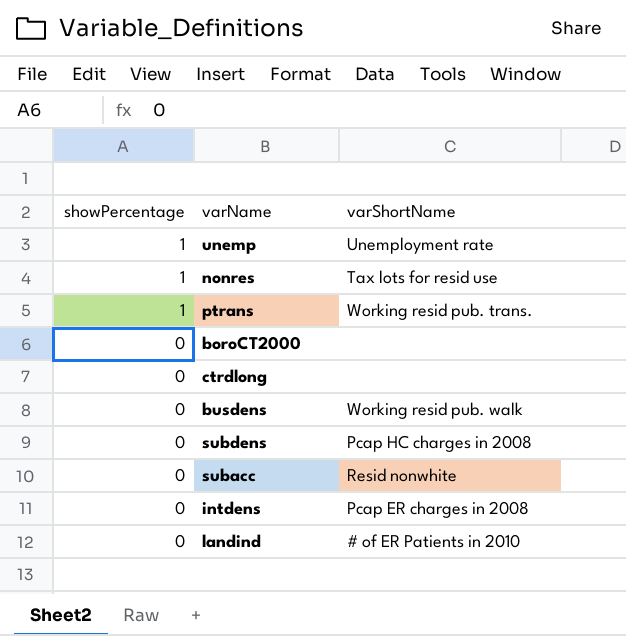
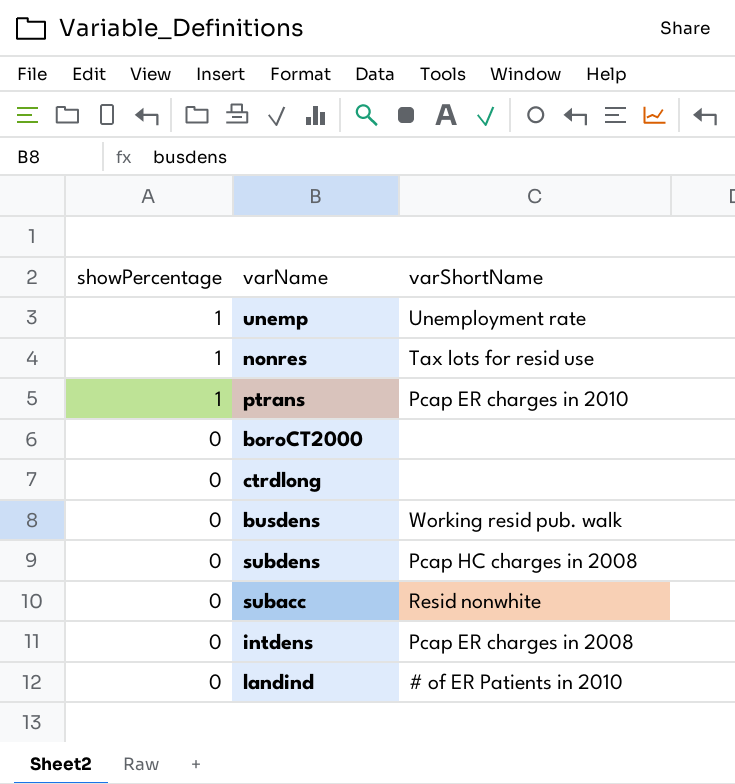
ptrans | varShortName: Working resid pub. trans. -> Pcap ER charges in 2010

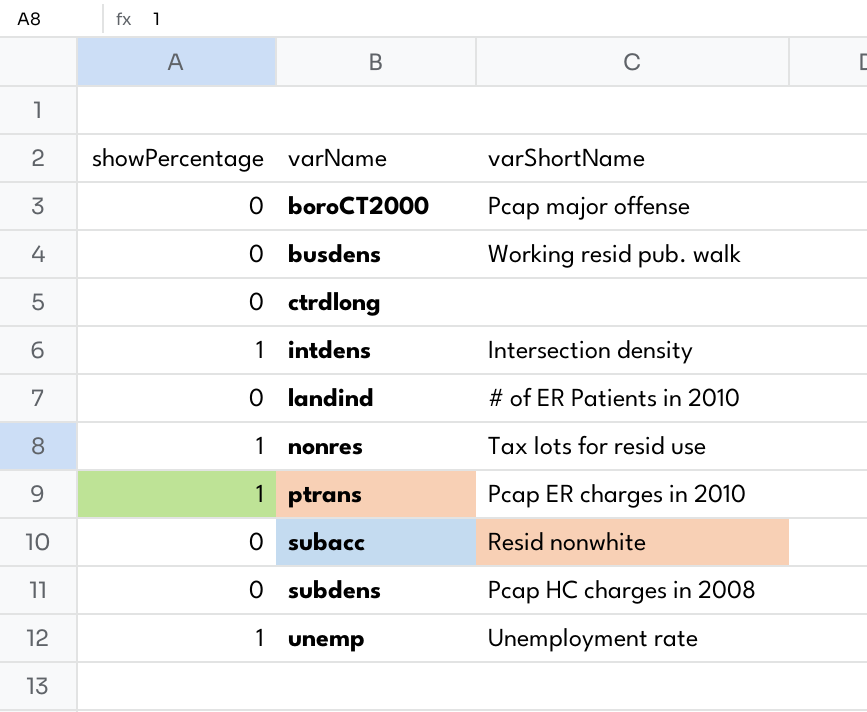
row order: showPercentage descending -> varName ascending
boroCT2000 | varShortName: none -> Pcap major offense
intdens | showPercentage: 0 -> 1
intdens | varShortName: Pcap ER charges in 2008 -> Intersection density

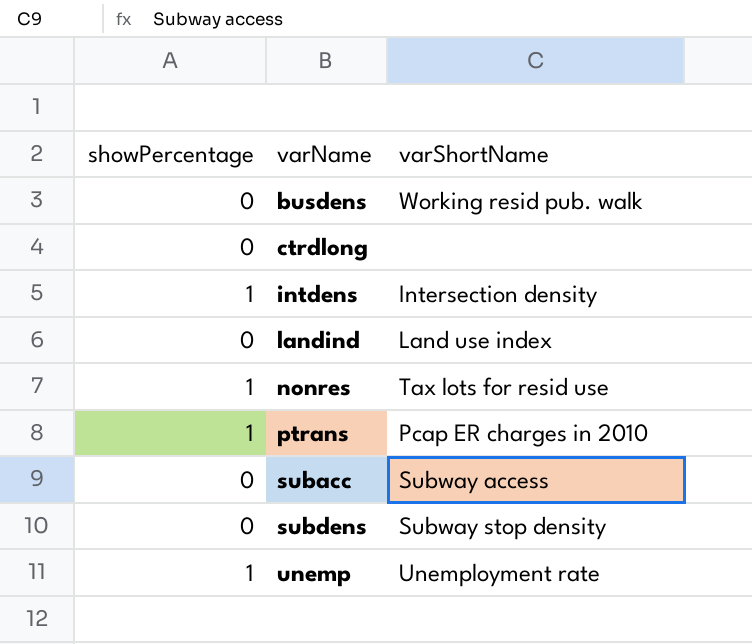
row boroCT2000: 0 | Pcap major offense -> none
landind | varShortName: # of ER Patients in 2010 -> Land use index
subacc | varShortName: Resid nonwhite -> Subway access
subdens | varShortName: Pcap HC charges in 2008 -> Subway stop density

